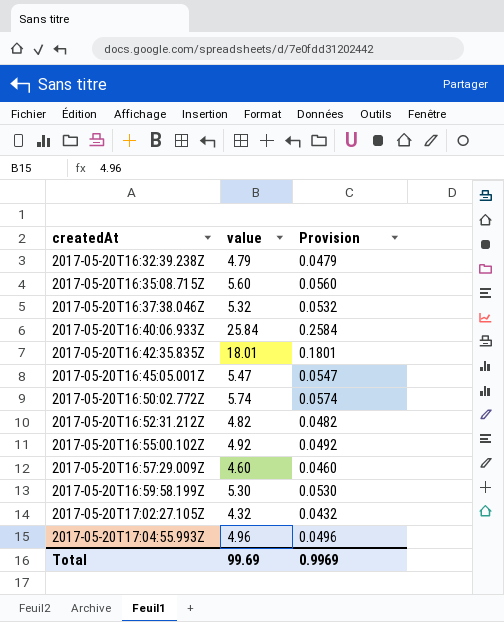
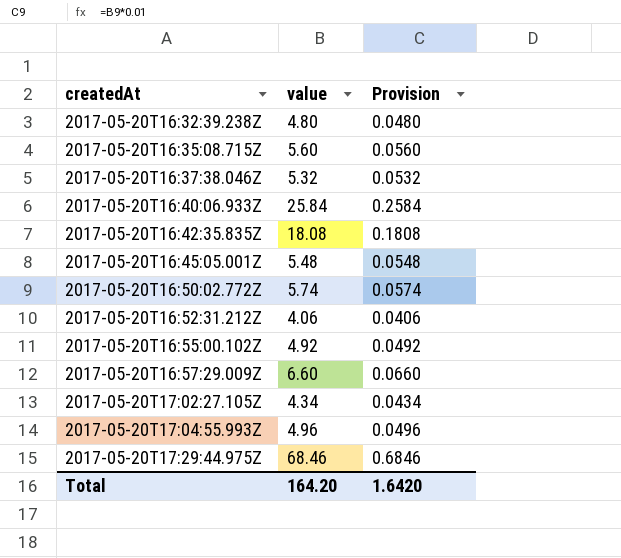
row 2017-05-20T16:59:58.199Z: 5.30 | 0.0530 -> none
2017-05-20T16:32:39.238Z | value: 4.79 -> 4.80
2017-05-20T16:32:39.238Z | Provision: 0.0479 -> 0.0480
2017-05-20T16:42:35.835Z | value: 18.01 -> 18.08
2017-05-20T16:42:35.835Z | Provision: 0.1801 -> 0.1808
2017-05-20T16:45:05.001Z | value: 5.47 -> 5.48
2017-05-20T16:45:05.001Z | Provision: 0.0547 -> 0.0548
2017-05-20T16:52:31.212Z | value: 4.82 -> 4.06
2017-05-20T16:52:31.212Z | Provision: 0.0482 -> 0.0406
2017-05-20T16:57:29.009Z | value: 4.60 -> 6.60
2017-05-20T16:57:29.009Z | Provision: 0.0460 -> 0.0660
2017-05-20T17:02:27.105Z | value: 4.32 -> 4.34
2017-05-20T17:02:27.105Z | Provision: 0.0432 -> 0.0434
row 2017-05-20T17:29:44.975Z: none -> 68.46 | 0.6846
Total | value: 99.69 -> 164.20
Total | Provision: 0.9969 -> 1.6420

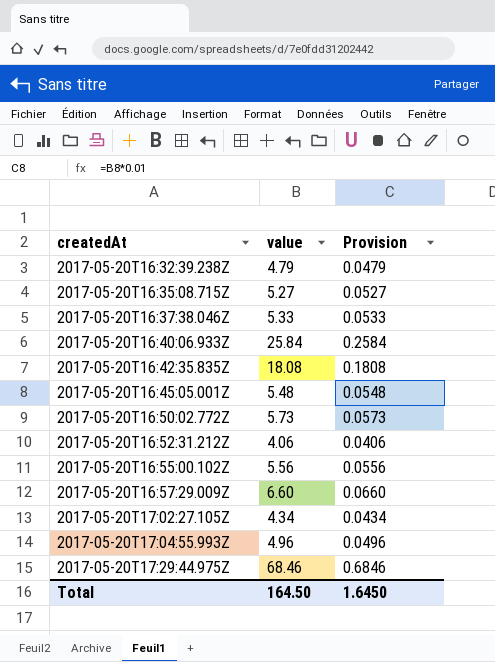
2017-05-20T16:32:39.238Z | value: 4.80 -> 4.79
2017-05-20T16:32:39.238Z | Provision: 0.0480 -> 0.0479
2017-05-20T16:35:08.715Z | value: 5.60 -> 5.27
2017-05-20T16:35:08.715Z | Provision: 0.0560 -> 0.0527
2017-05-20T16:37:38.046Z | value: 5.32 -> 5.33
2017-05-20T16:37:38.046Z | Provision: 0.0532 -> 0.0533
2017-05-20T16:50:02.772Z | value: 5.74 -> 5.73
2017-05-20T16:50:02.772Z | Provision: 0.0574 -> 0.0573
2017-05-20T16:55:00.102Z | value: 4.92 -> 5.56
2017-05-20T16:55:00.102Z | Provision: 0.0492 -> 0.0556
Total | value: 164.20 -> 164.50
Total | Provision: 1.6420 -> 1.6450

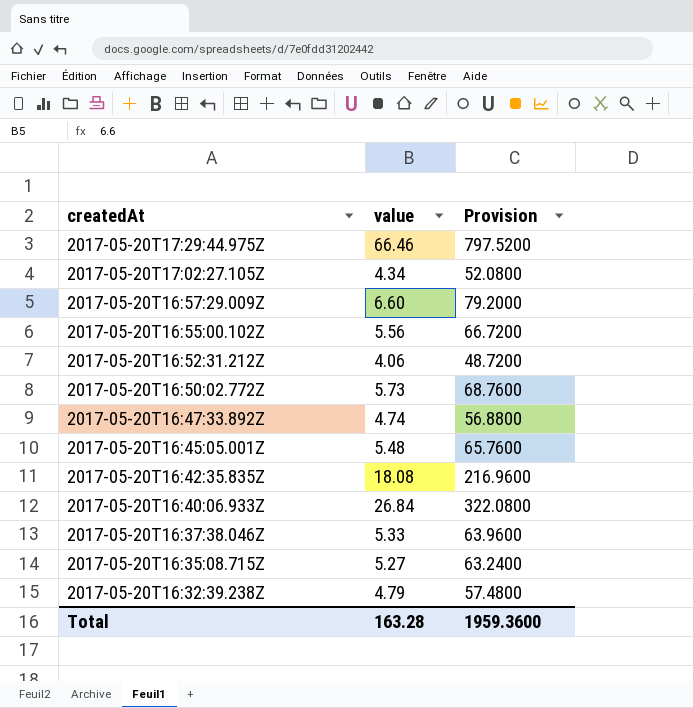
row order: createdAt ascending -> createdAt descending
column Provision | formula: [value] * 0.01 -> [value] * 12
row 2017-05-20T17:04:55.993Z: 4.96 | 0.0496 -> none
2017-05-20T17:29:44.975Z | value: 68.46 -> 66.46
row 2017-05-20T16:47:33.892Z: none -> 4.74 | 56.8800
2017-05-20T16:40:06.933Z | value: 25.84 -> 26.84
Total | value: 164.50 -> 163.28
Total | Provision: 1.6450 -> 1959.3600

